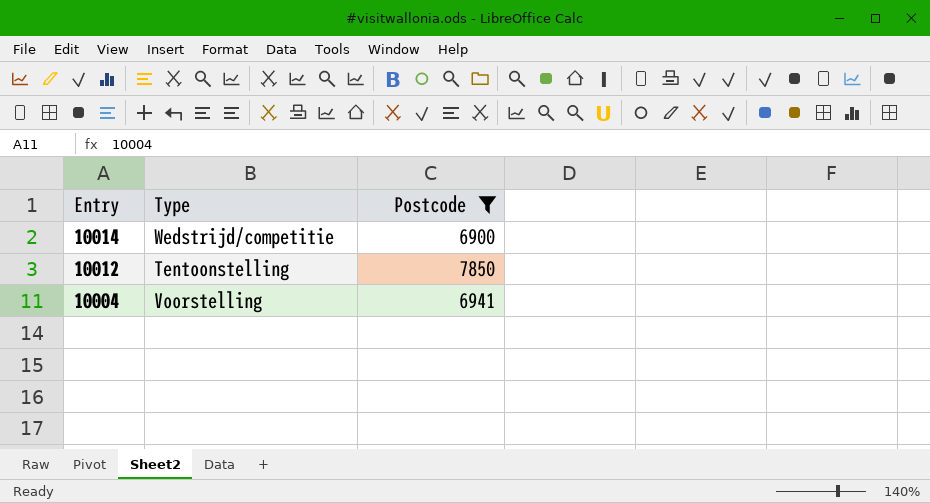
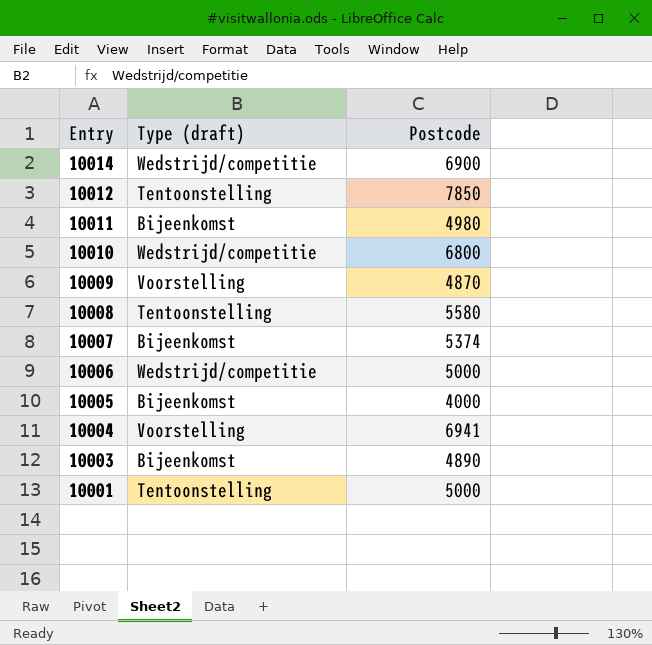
filter: Postcode >= 6900 -> none
column name: Type -> Type (draft)

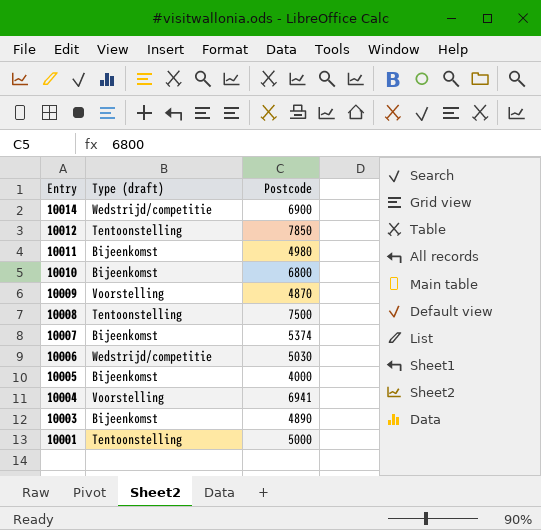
10010 | Type (draft): Wedstrijd/competitie -> Bijeenkomst
10008 | Postcode: 5580 -> 7500
10006 | Postcode: 5000 -> 5030

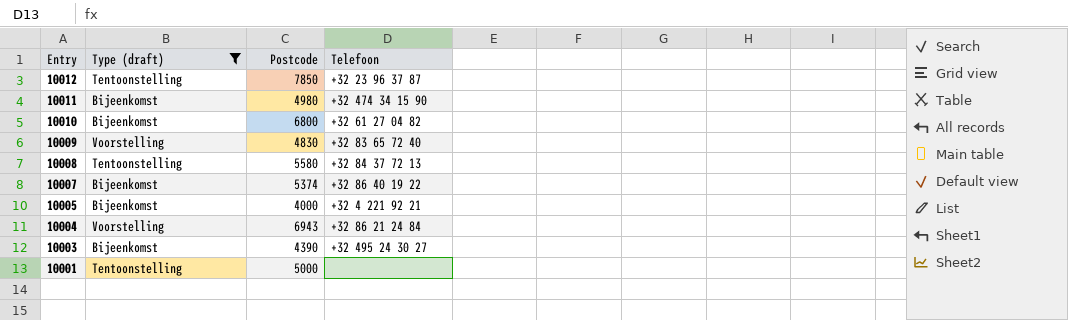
filter: none -> Type (draft) != Wedstrijd/competitie
column Telefoon | position: none -> 4
10009 | Postcode: 4870 -> 4830
10008 | Postcode: 7500 -> 5580
10004 | Postcode: 6941 -> 6943
10003 | Postcode: 4890 -> 4390

